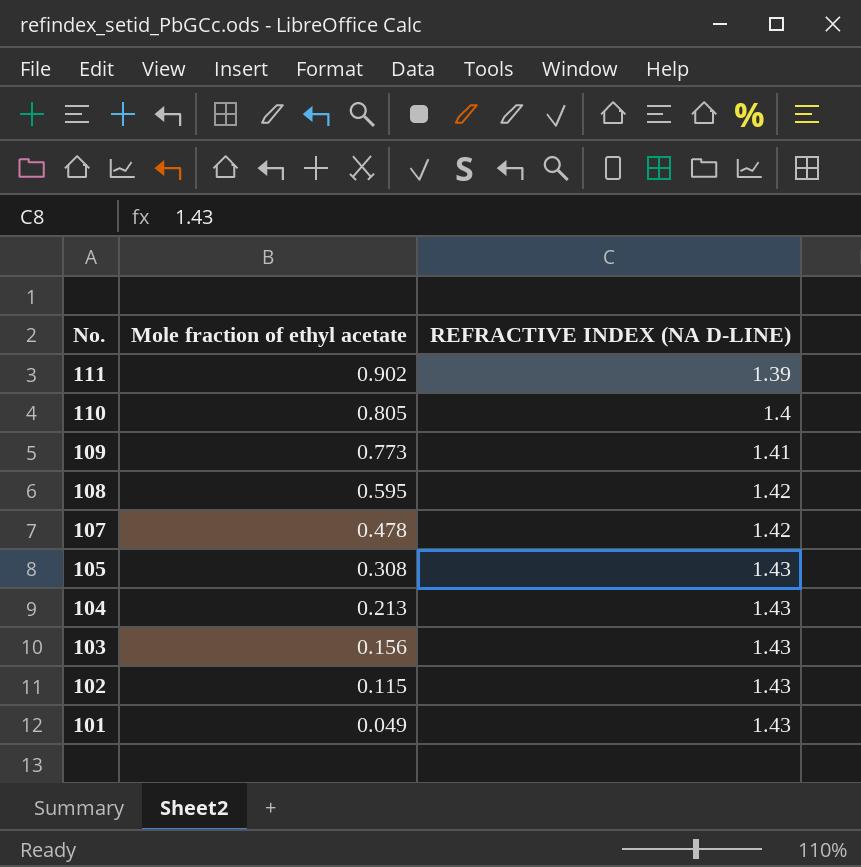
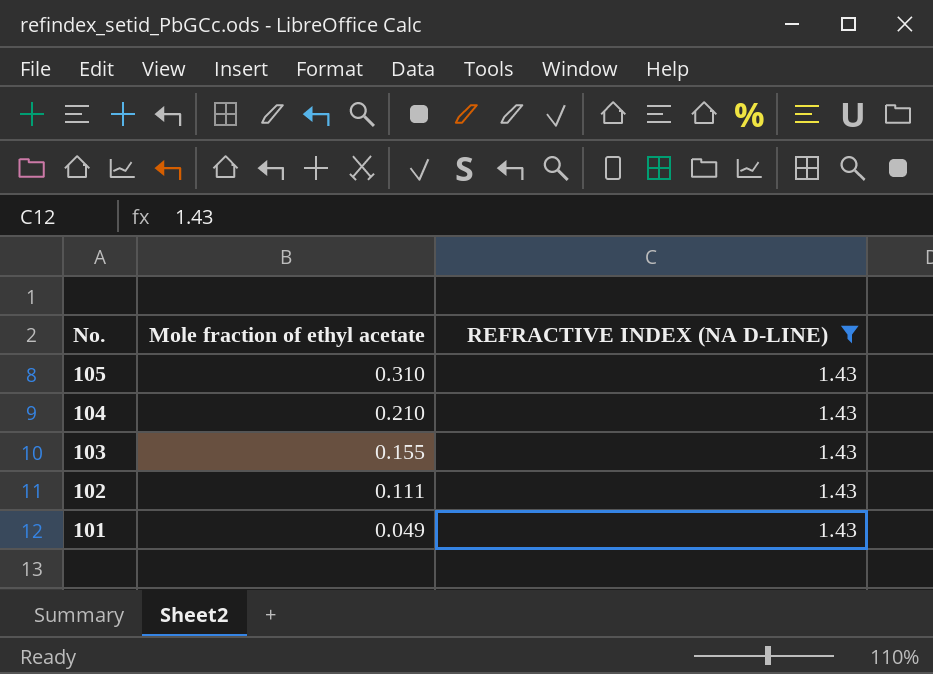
filter: none -> REFRACTIVE INDEX (NA D-LINE) = 1.43
105 | Mole fraction of ethyl acetate: 0.308 -> 0.310
104 | Mole fraction of ethyl acetate: 0.213 -> 0.210
103 | Mole fraction of ethyl acetate: 0.156 -> 0.155
102 | Mole fraction of ethyl acetate: 0.115 -> 0.111

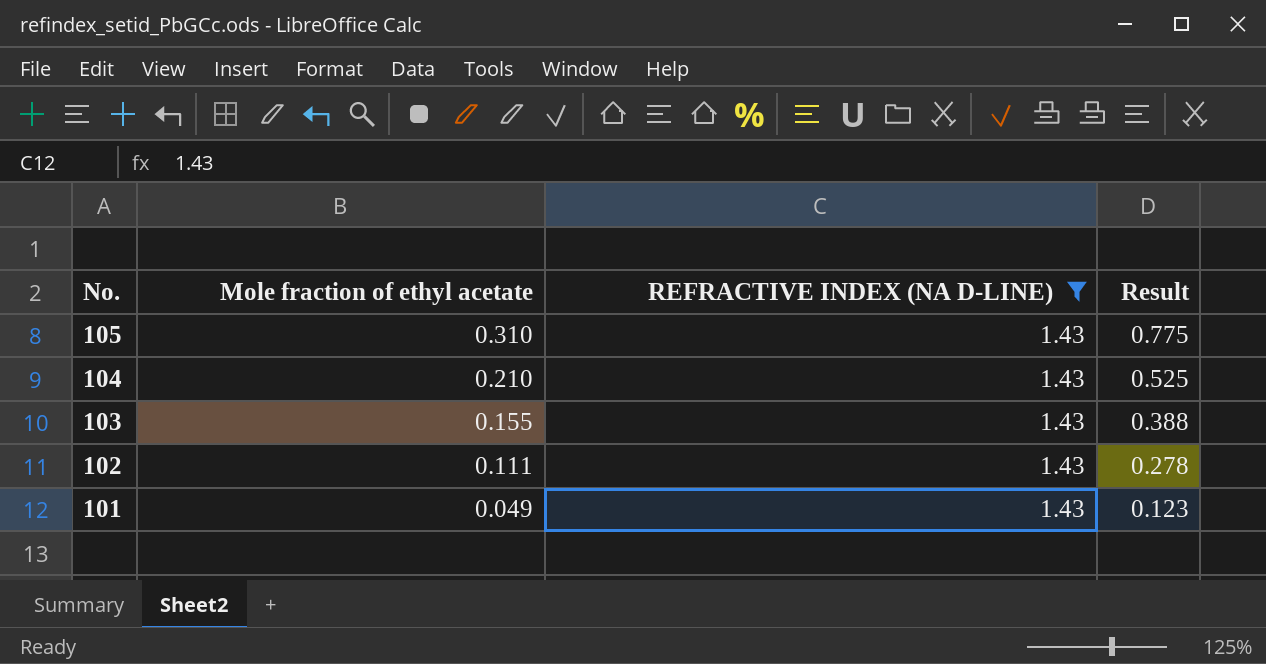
column Result | formula: none -> [Mole fraction of ethyl acetate] * 2.5

